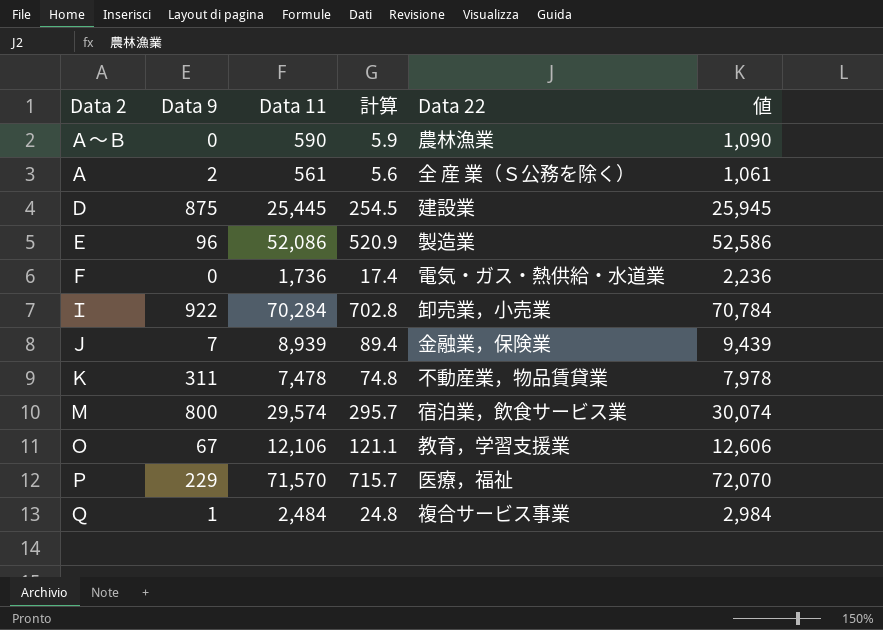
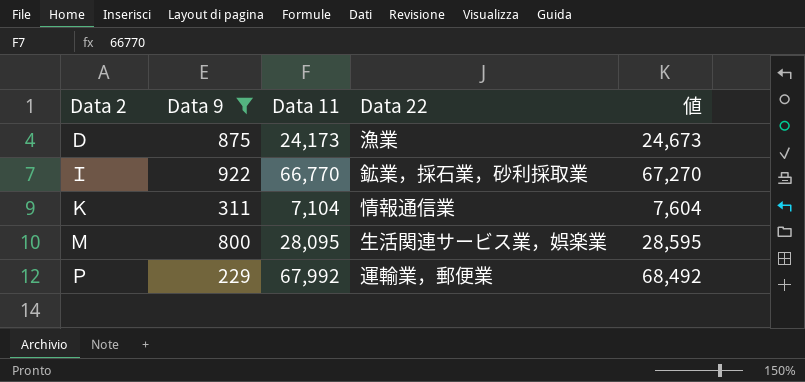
filter: none -> Data 9 >= 229
column 計算 | formula: [Data 11] * 0.01 -> none
Ｄ | Data 11: 25,445 -> 24,173
Ｄ | Data 22: 建設業 -> 漁業
Ｄ | 値: 25,945 -> 24,673
Ｉ | Data 11: 70,284 -> 66,770
Ｉ | Data 22: 卸売業，小売業 -> 鉱業，採石業，砂利採取業
Ｉ | 値: 70,784 -> 67,270
Ｋ | Data 11: 7,478 -> 7,104
Ｋ | Data 22: 不動産業，物品賃貸業 -> 情報通信業
Ｋ | 値: 7,978 -> 7,604
Ｍ | Data 11: 29,574 -> 28,095
Ｍ | Data 22: 宿泊業，飲食サービス業 -> 生活関連サービス業，娯楽業
Ｍ | 値: 30,074 -> 28,595
Ｐ | Data 11: 71,570 -> 67,992
Ｐ | Data 22: 医療，福祉 -> 運輸業，郵便業
Ｐ | 値: 72,070 -> 68,492

